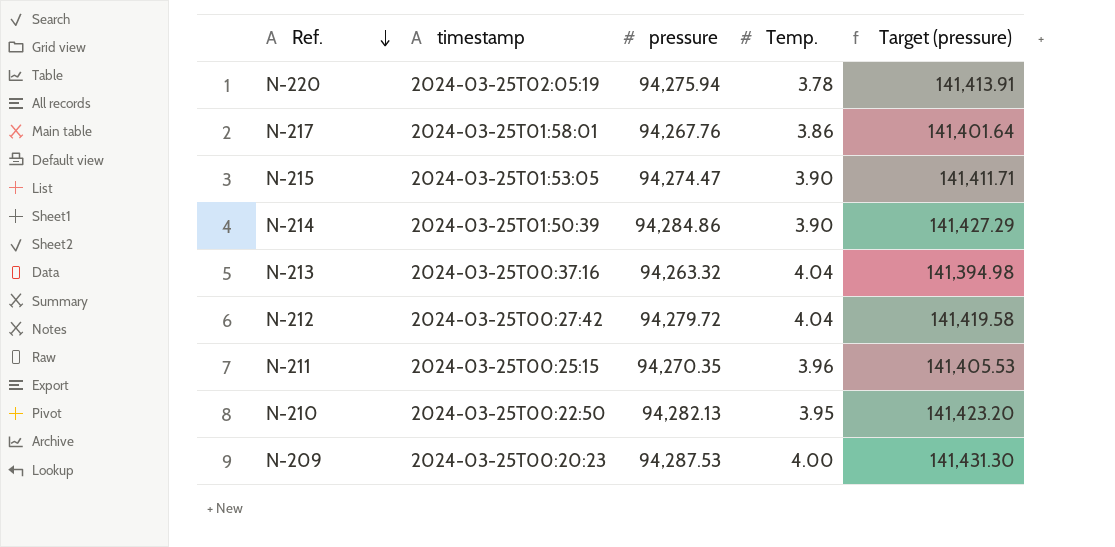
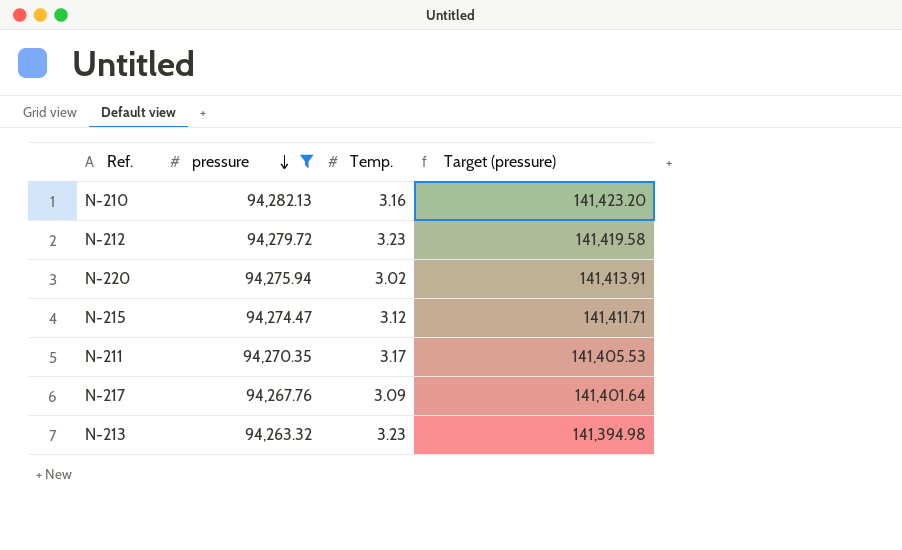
filter: none -> pressure <= 94,282.13
row order: Ref. descending -> pressure descending
column timestamp | position: 2 -> none
N-210 | Temp.: 3.95 -> 3.16
N-212 | Temp.: 4.04 -> 3.23
N-220 | Temp.: 3.78 -> 3.02
N-215 | Temp.: 3.90 -> 3.12
N-211 | Temp.: 3.96 -> 3.17
N-217 | Temp.: 3.86 -> 3.09
N-213 | Temp.: 4.04 -> 3.23

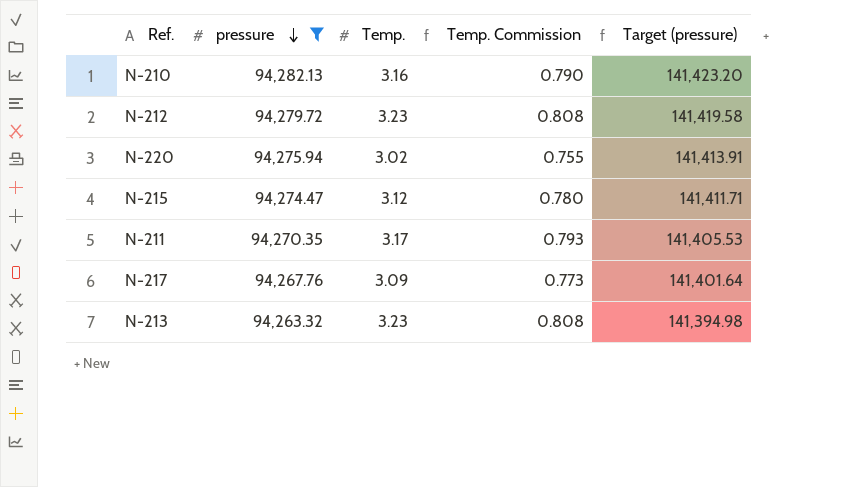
column Temp. Commission | formula: none -> [Temp.] * 0.25

